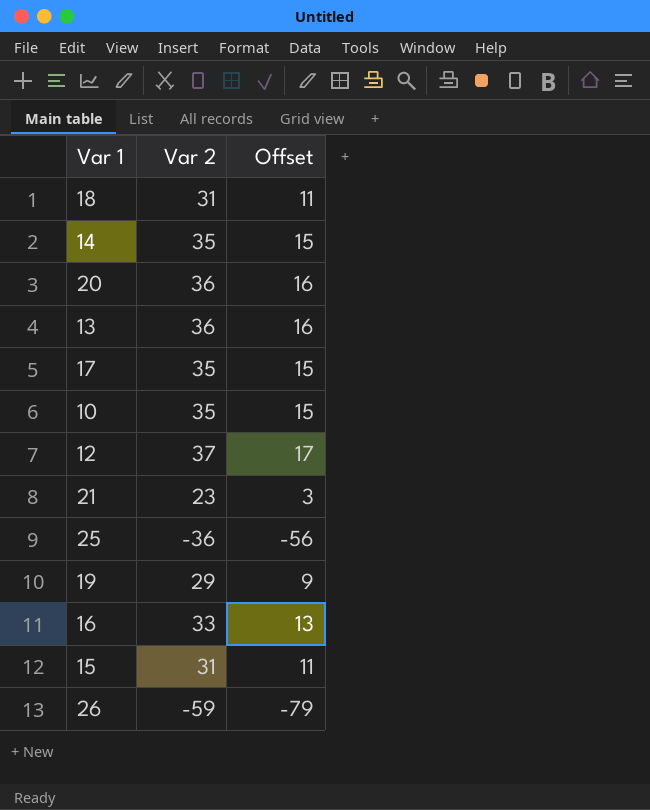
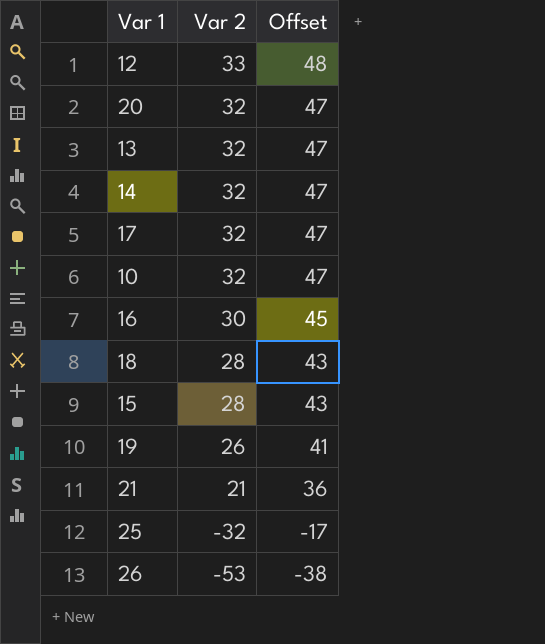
row order: none -> Var 2 descending
column Offset | formula: [Var 2] - 20 -> [Var 2] + 15
12 | Var 2: 37 -> 33
20 | Var 2: 36 -> 32
13 | Var 2: 36 -> 32
14 | Var 2: 35 -> 32
17 | Var 2: 35 -> 32
10 | Var 2: 35 -> 32
16 | Var 2: 33 -> 30
18 | Var 2: 31 -> 28
15 | Var 2: 31 -> 28
19 | Var 2: 29 -> 26
21 | Var 2: 23 -> 21
25 | Var 2: -36 -> -32
26 | Var 2: -59 -> -53

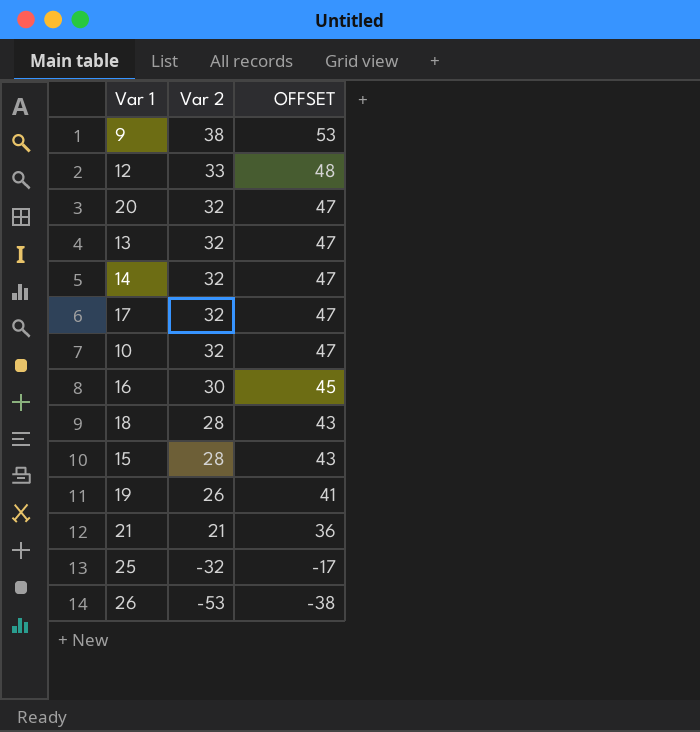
column name: Offset -> OFFSET
row 9: none -> 38 | 53

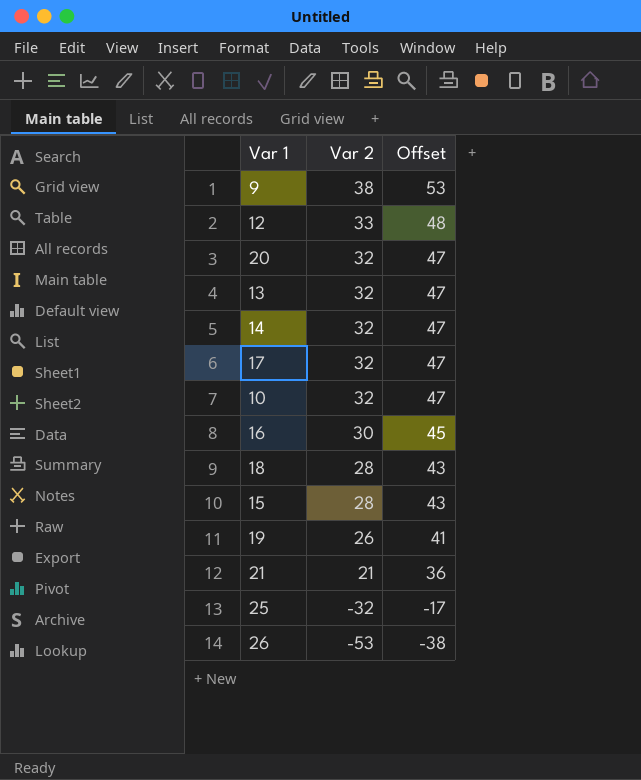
column name: OFFSET -> Offset

